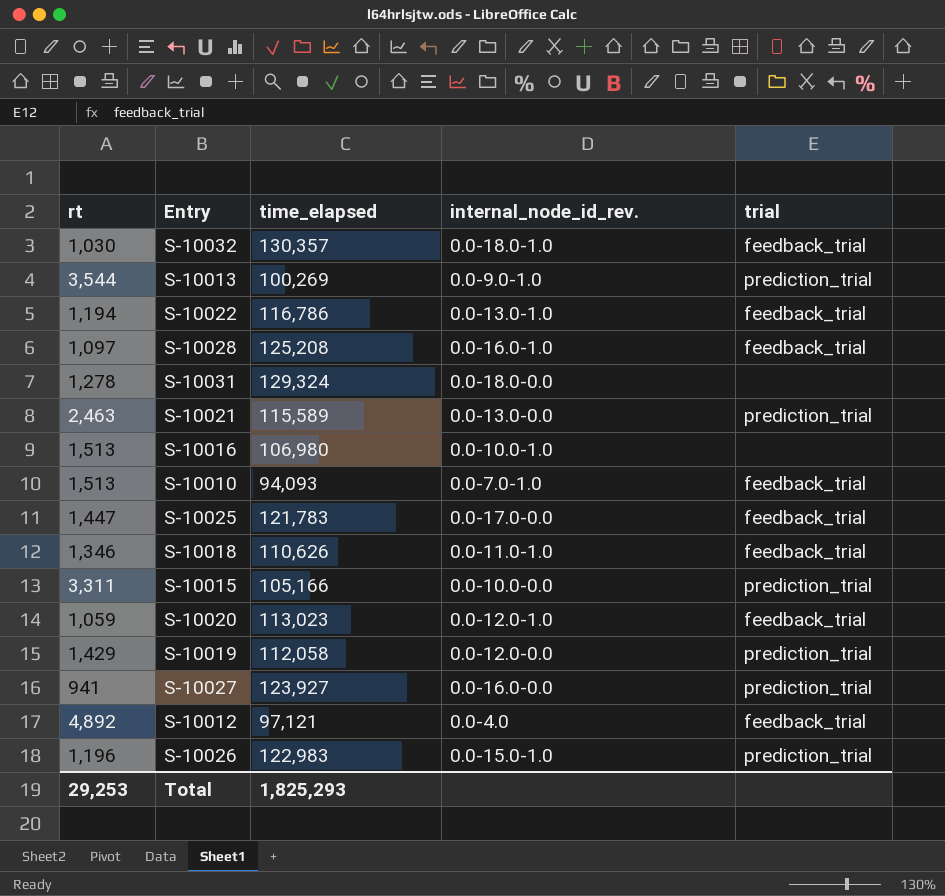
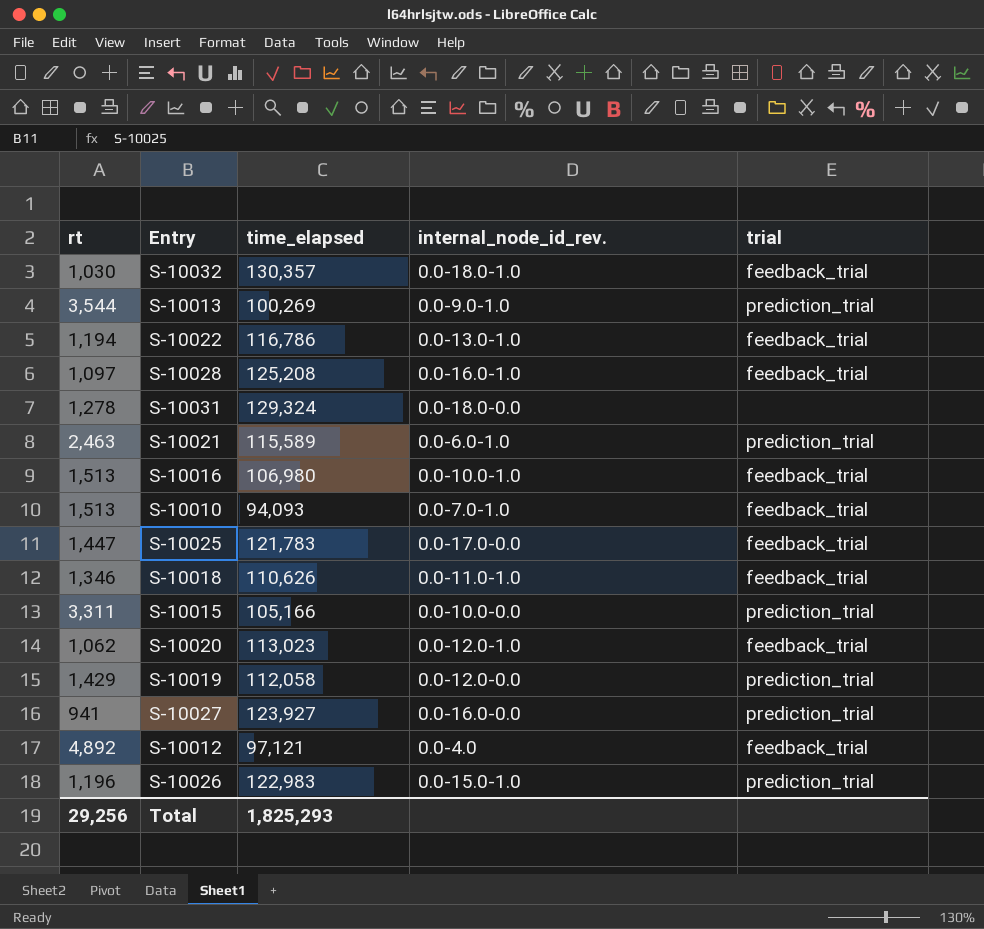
S-10021 | internal_node_id_rev.: 0.0-13.0-0.0 -> 0.0-6.0-1.0
S-10016 | trial: none -> feedback_trial
S-10020 | rt: 1,059 -> 1,062
Total | rt: 29,253 -> 29,256

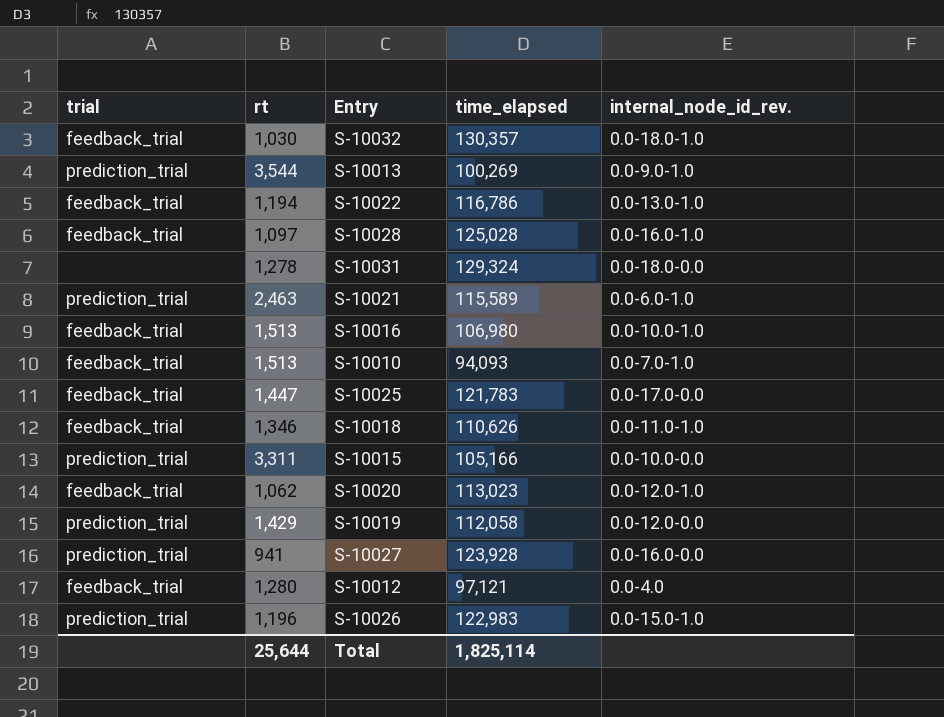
column trial | position: 5 -> 1
S-10028 | time_elapsed: 125,208 -> 125,028
S-10027 | time_elapsed: 123,927 -> 123,928
S-10012 | rt: 4,892 -> 1,280
Total | rt: 29,256 -> 25,644
Total | time_elapsed: 1,825,293 -> 1,825,114

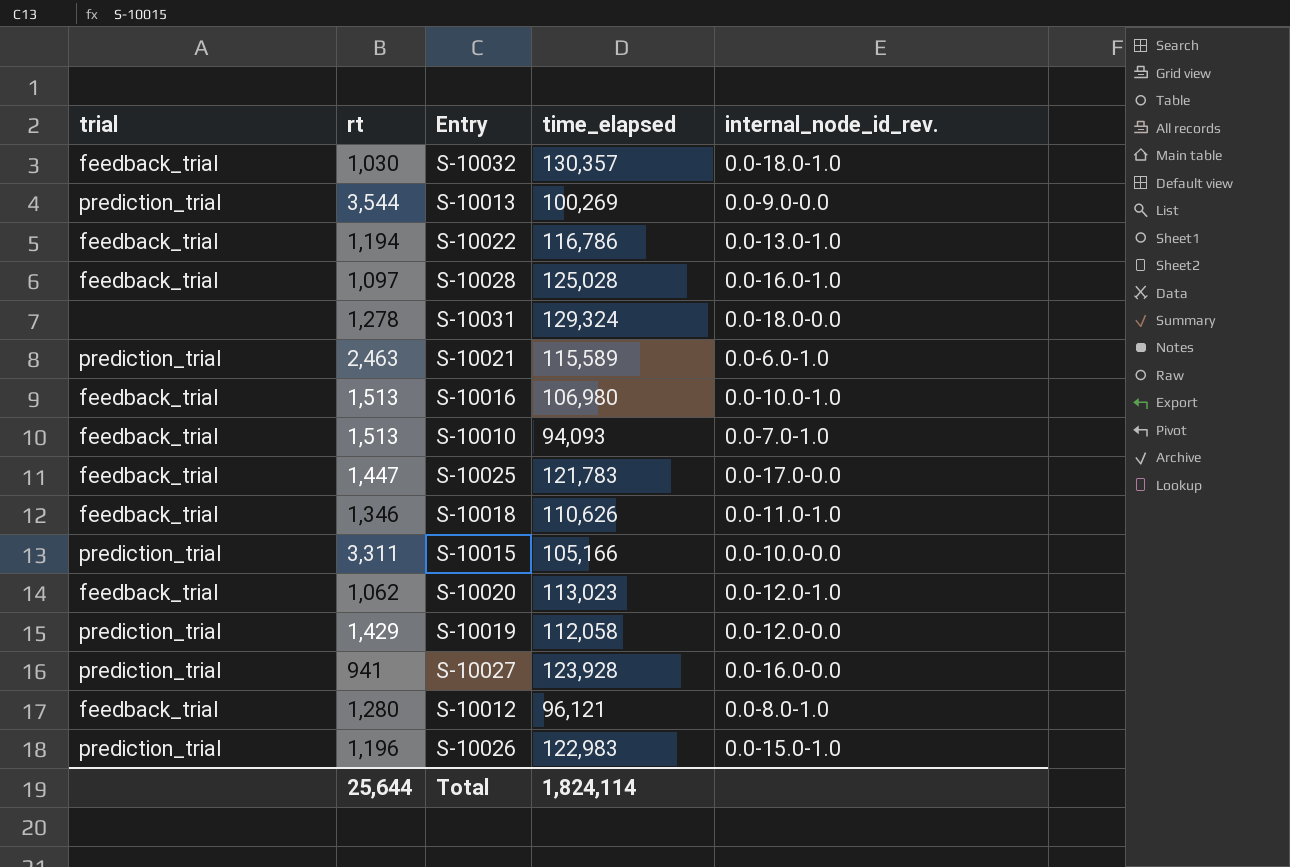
S-10013 | internal_node_id_rev.: 0.0-9.0-1.0 -> 0.0-9.0-0.0
S-10012 | time_elapsed: 97,121 -> 96,121
S-10012 | internal_node_id_rev.: 0.0-4.0 -> 0.0-8.0-1.0
Total | time_elapsed: 1,825,114 -> 1,824,114

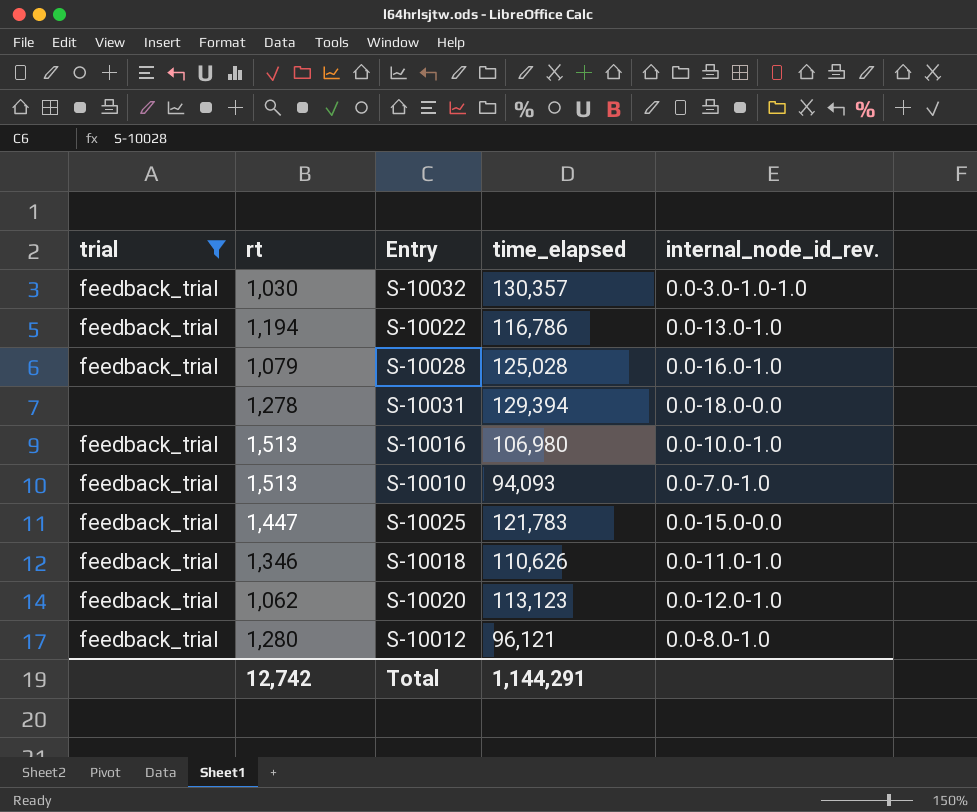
filter: none -> trial != prediction_trial
S-10032 | internal_node_id_rev.: 0.0-18.0-1.0 -> 0.0-3.0-1.0-1.0
S-10028 | rt: 1,097 -> 1,079
S-10031 | time_elapsed: 129,324 -> 129,394
S-10025 | internal_node_id_rev.: 0.0-17.0-0.0 -> 0.0-15.0-0.0
S-10020 | time_elapsed: 113,023 -> 113,123
Total | rt: 25,644 -> 12,742
Total | time_elapsed: 1,824,114 -> 1,144,291

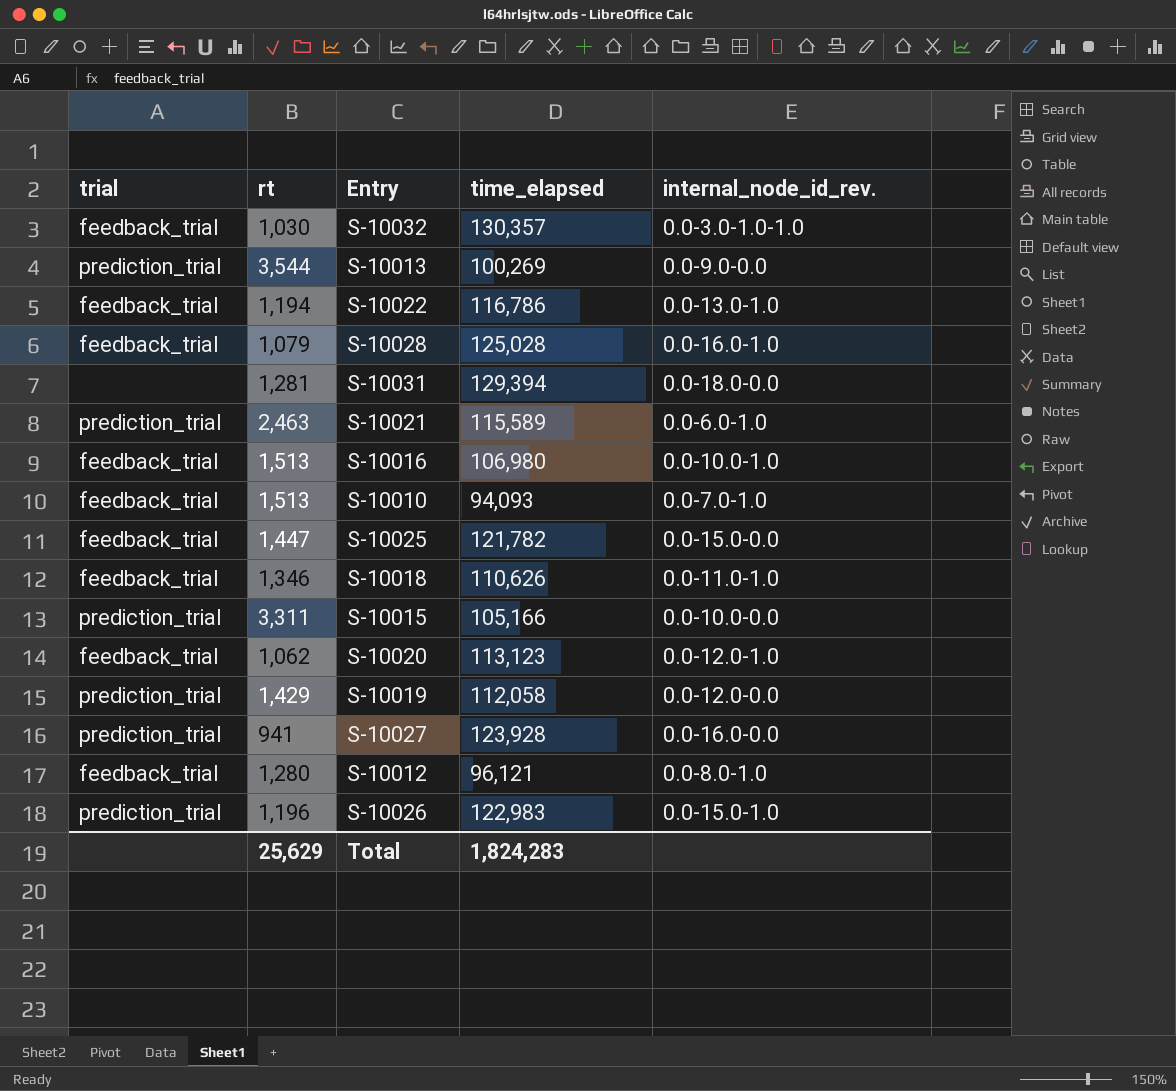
filter: trial != prediction_trial -> none
S-10031 | rt: 1,278 -> 1,281
S-10025 | time_elapsed: 121,783 -> 121,782
Total | rt: 12,742 -> 25,629
Total | time_elapsed: 1,144,291 -> 1,824,283

